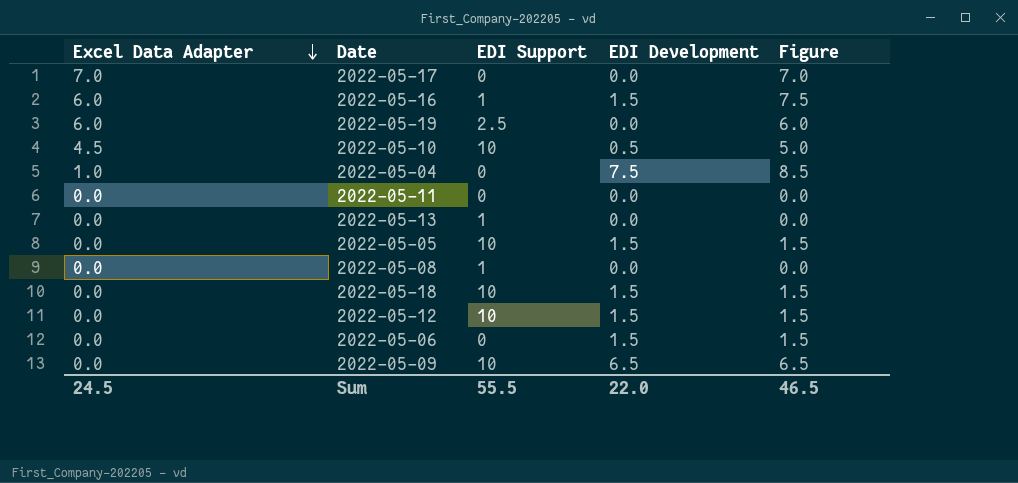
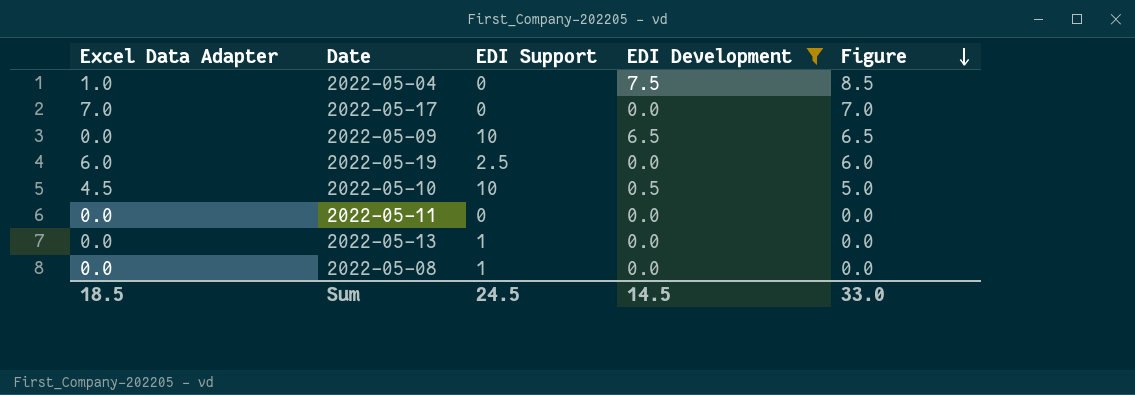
filter: none -> EDI Development != 1.5
row order: Excel Data Adapter descending -> Figure descending
Sum | Excel Data Adapter: 24.5 -> 18.5
Sum | EDI Support: 55.5 -> 24.5
Sum | EDI Development: 22.0 -> 14.5
Sum | Figure: 46.5 -> 33.0

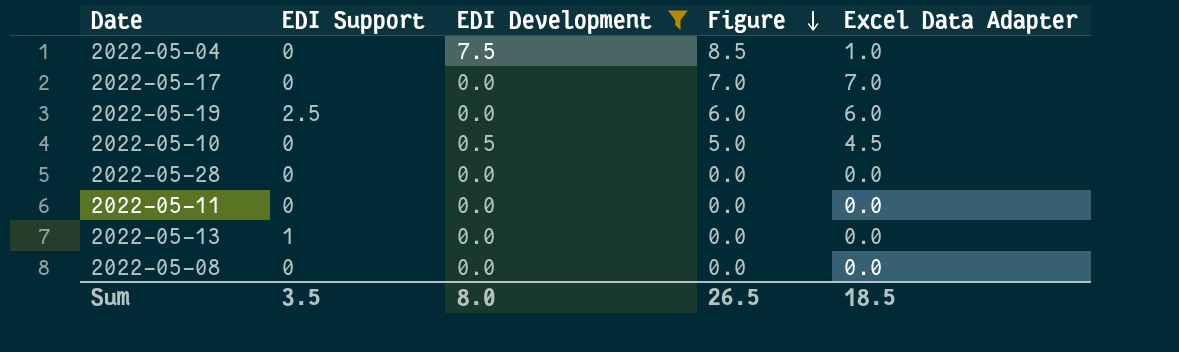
column Excel Data Adapter | position: 1 -> 5
row 2022-05-09: 0.0 | 10 | 6.5 | 6.5 -> none
2022-05-10 | EDI Support: 10 -> 0
row 2022-05-28: none -> 0 | 0.0 | 0.0 | 0.0
2022-05-08 | EDI Support: 1 -> 0
Sum | EDI Support: 24.5 -> 3.5
Sum | EDI Development: 14.5 -> 8.0
Sum | Figure: 33.0 -> 26.5

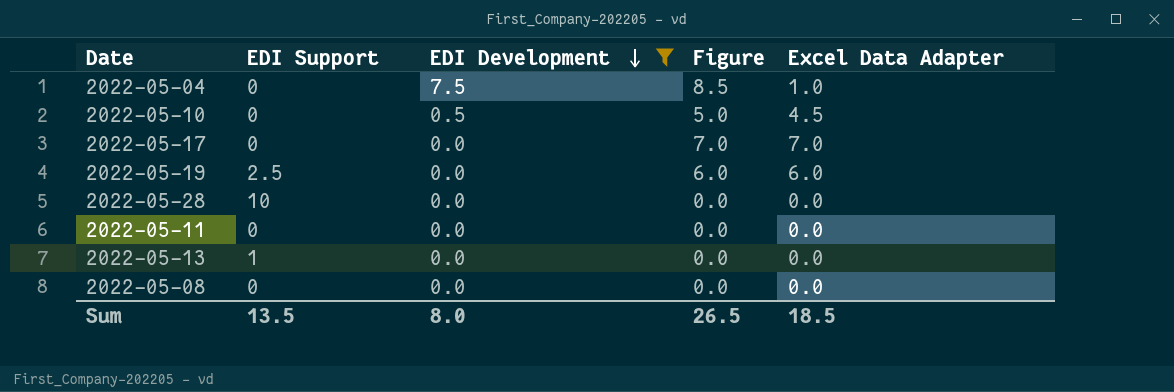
row order: Figure descending -> EDI Development descending
2022-05-28 | EDI Support: 0 -> 10
Sum | EDI Support: 3.5 -> 13.5

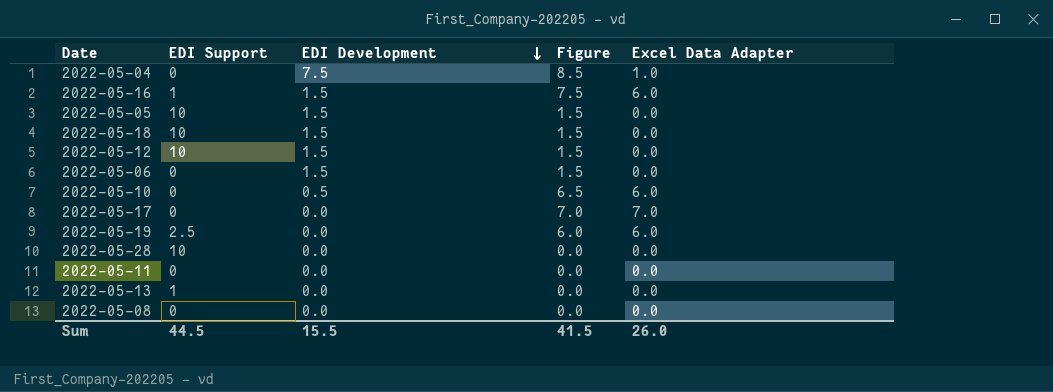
filter: EDI Development != 1.5 -> none
2022-05-10 | Figure: 5.0 -> 6.5
2022-05-10 | Excel Data Adapter: 4.5 -> 6.0
Sum | EDI Support: 13.5 -> 44.5
Sum | EDI Development: 8.0 -> 15.5
Sum | Figure: 26.5 -> 41.5
Sum | Excel Data Adapter: 18.5 -> 26.0

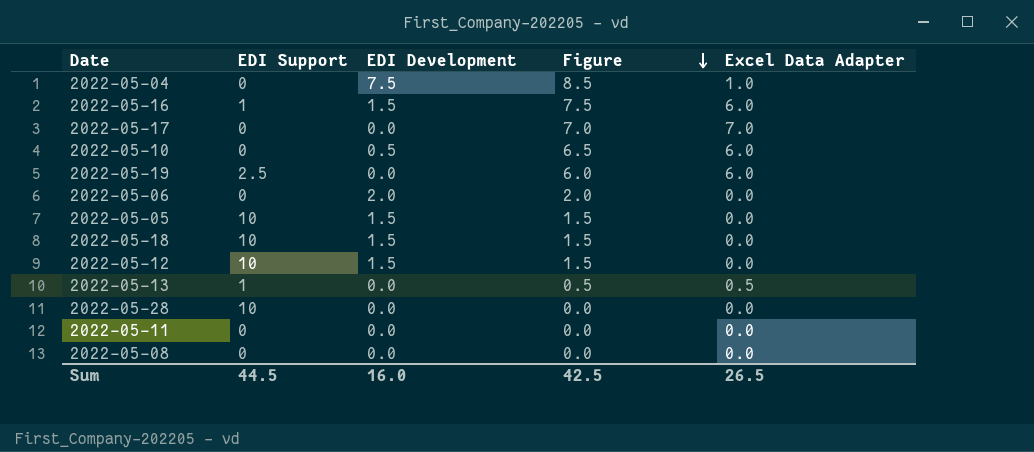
row order: EDI Development descending -> Figure descending
2022-05-06 | EDI Development: 1.5 -> 2.0
2022-05-06 | Figure: 1.5 -> 2.0
2022-05-13 | Figure: 0.0 -> 0.5
2022-05-13 | Excel Data Adapter: 0.0 -> 0.5
Sum | EDI Development: 15.5 -> 16.0
Sum | Figure: 41.5 -> 42.5
Sum | Excel Data Adapter: 26.0 -> 26.5

